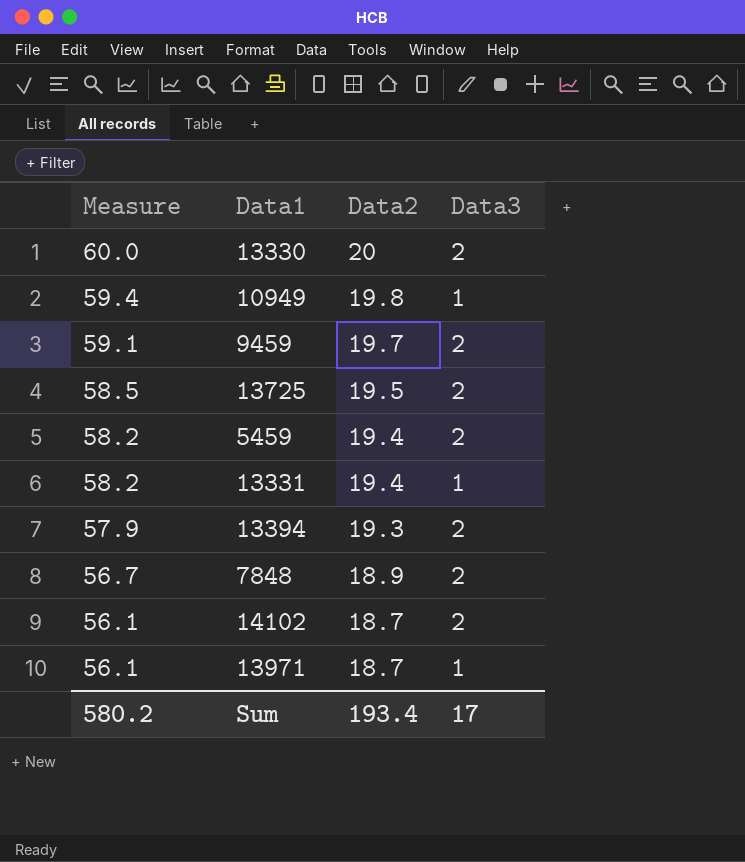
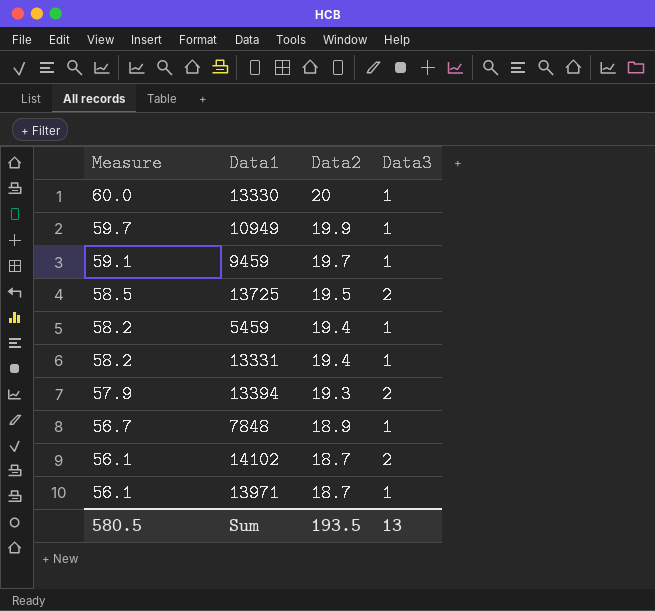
13330 | Data3: 2 -> 1
10949 | Measure: 59.4 -> 59.7
10949 | Data2: 19.8 -> 19.9
9459 | Data3: 2 -> 1
5459 | Data3: 2 -> 1
7848 | Data3: 2 -> 1
Sum | Measure: 580.2 -> 580.5
Sum | Data2: 193.4 -> 193.5
Sum | Data3: 17 -> 13

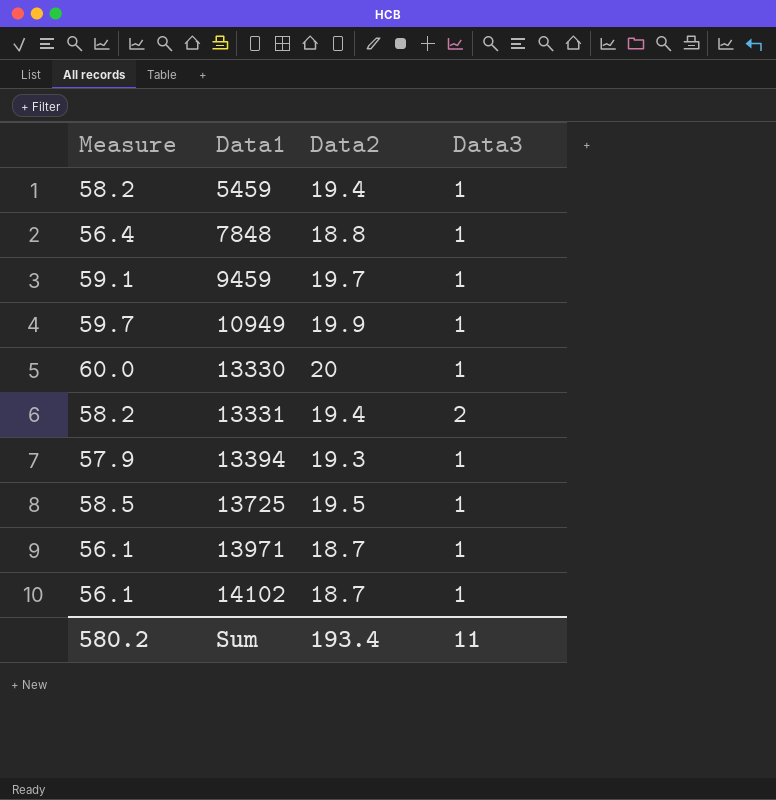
row order: Measure descending -> Data1 ascending
7848 | Measure: 56.7 -> 56.4
7848 | Data2: 18.9 -> 18.8
13331 | Data3: 1 -> 2
13394 | Data3: 2 -> 1
13725 | Data3: 2 -> 1
14102 | Data3: 2 -> 1
Sum | Measure: 580.5 -> 580.2
Sum | Data2: 193.5 -> 193.4
Sum | Data3: 13 -> 11

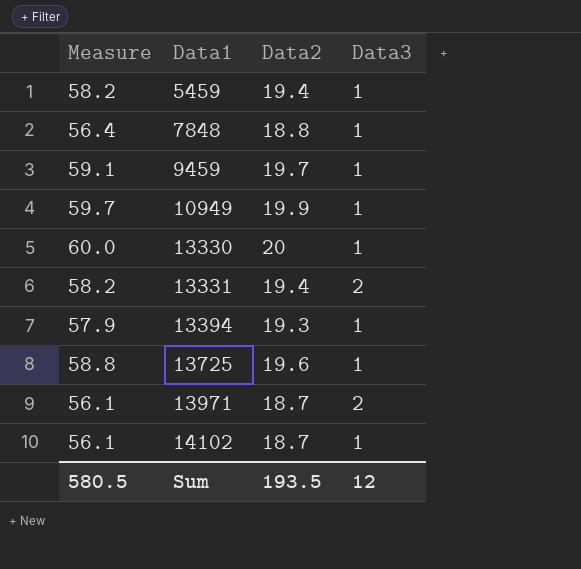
13725 | Measure: 58.5 -> 58.8
13725 | Data2: 19.5 -> 19.6
13971 | Data3: 1 -> 2
Sum | Measure: 580.2 -> 580.5
Sum | Data2: 193.4 -> 193.5
Sum | Data3: 11 -> 12

